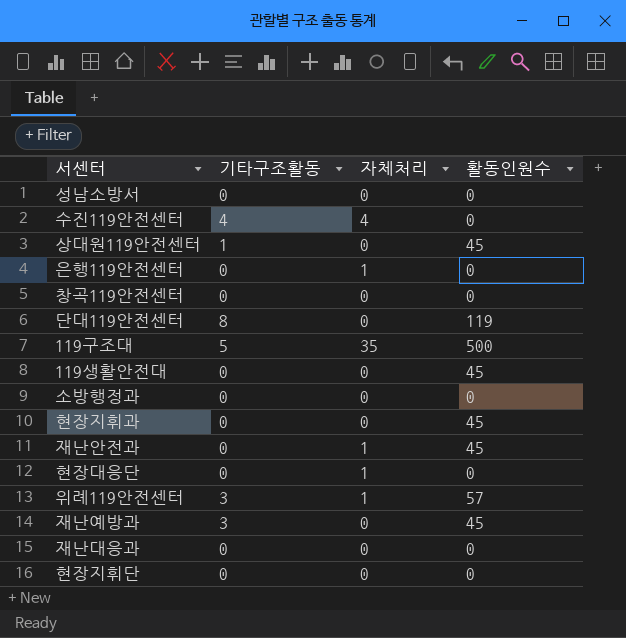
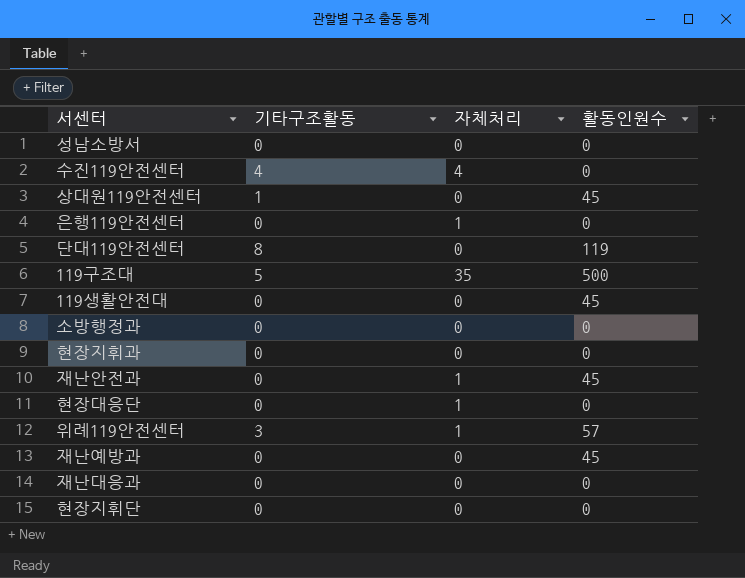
row 창곡119안전센터: 0 | 0 | 0 -> none
현장지휘과 | 활동인원수: 45 -> 0
재난예방과 | 기타구조활동: 3 -> 0

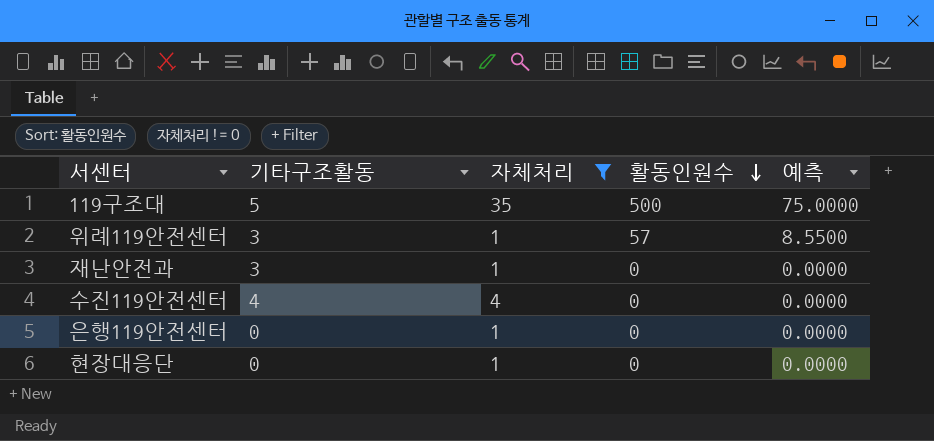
filter: none -> 자체처리 != 0
row order: none -> 활동인원수 descending
column 예측 | formula: none -> [활동인원수] * 0.15
재난안전과 | 기타구조활동: 0 -> 3
재난안전과 | 활동인원수: 45 -> 0

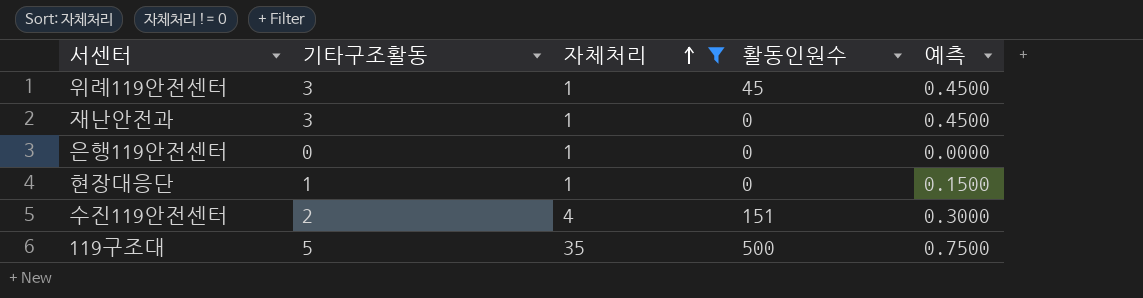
row order: 활동인원수 descending -> 자체처리 ascending
column 예측 | formula: [활동인원수] * 0.15 -> [기타구조활동] * 0.15
위례119안전센터 | 활동인원수: 57 -> 45
현장대응단 | 기타구조활동: 0 -> 1
수진119안전센터 | 기타구조활동: 4 -> 2
수진119안전센터 | 활동인원수: 0 -> 151

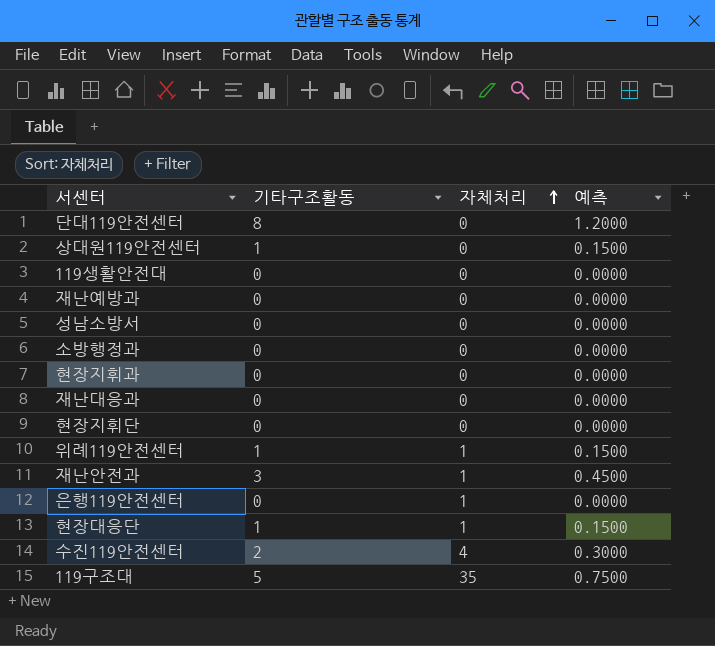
filter: 자체처리 != 0 -> none
column 활동인원수 | position: 4 -> none
위례119안전센터 | 기타구조활동: 3 -> 1
위례119안전센터 | 예측: 0.4500 -> 0.1500

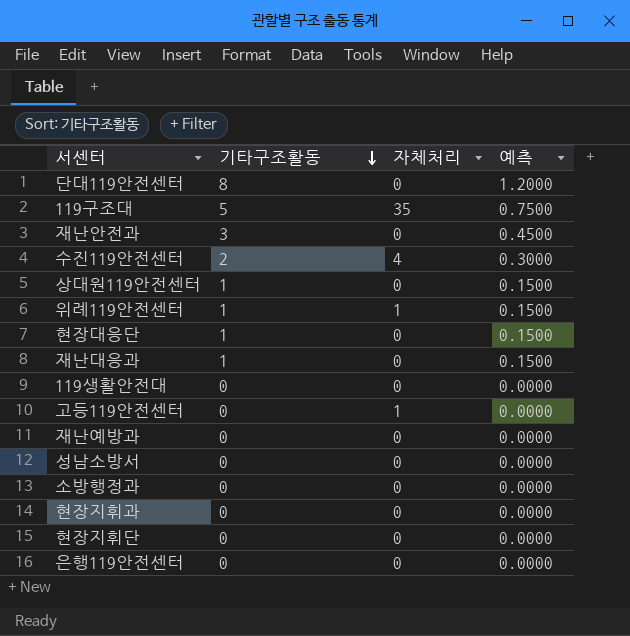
row order: 자체처리 ascending -> 기타구조활동 descending
재난안전과 | 자체처리: 1 -> 0
현장대응단 | 자체처리: 1 -> 0
재난대응과 | 기타구조활동: 0 -> 1
재난대응과 | 예측: 0.0000 -> 0.1500
row 고등119안전센터: none -> 0 | 1 | 0.0000
은행119안전센터 | 자체처리: 1 -> 0

